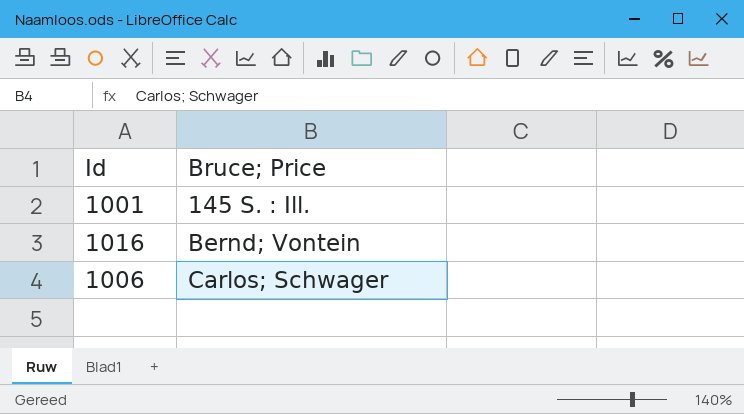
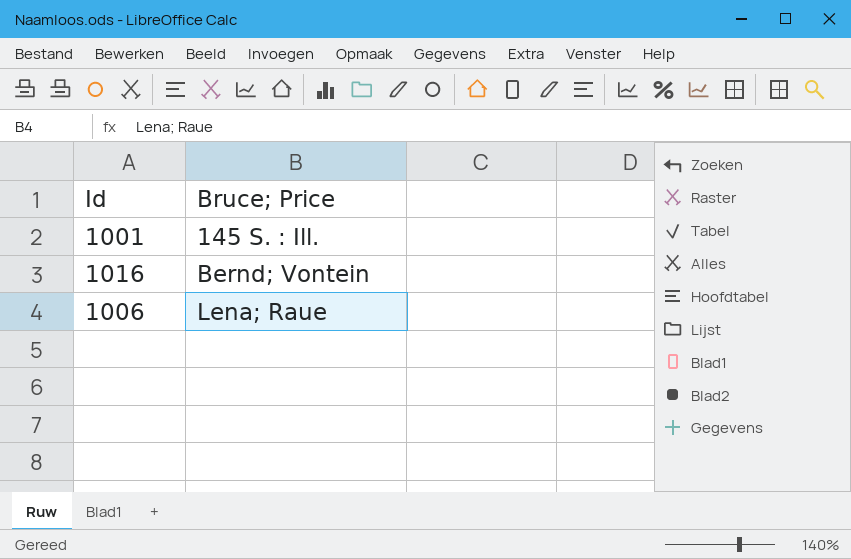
1006 | Bruce; Price: Carlos; Schwager -> Lena; Raue

